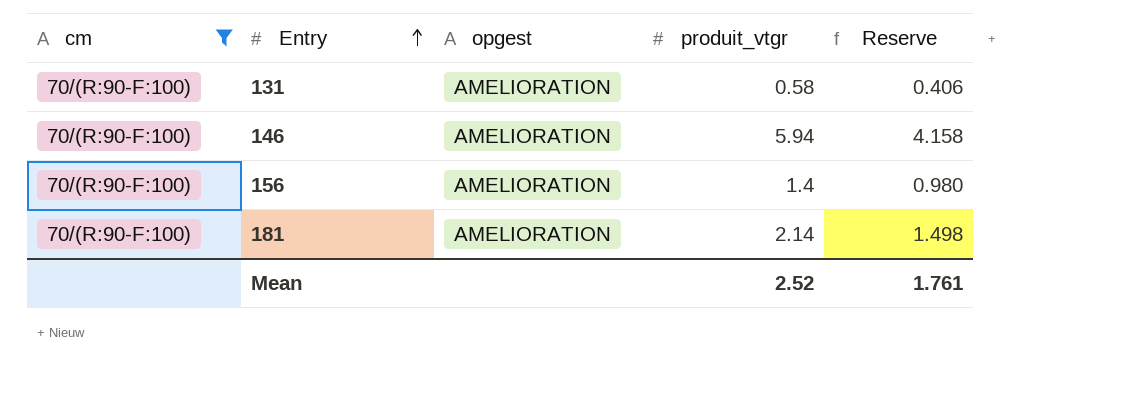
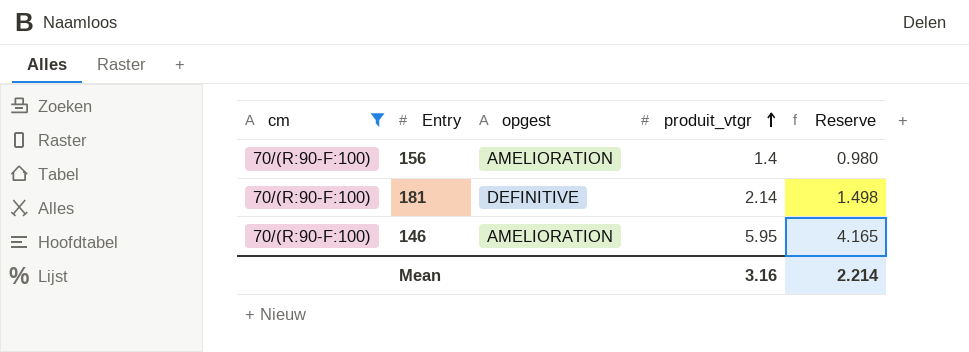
row order: Entry ascending -> produit_vtgr ascending
row 131: 70/(R:90-F:100) | AMELIORATION | 0.58 | 0.406 -> none
181 | opgest: AMELIORATION -> DEFINITIVE
146 | produit_vtgr: 5.94 -> 5.95
146 | Reserve: 4.158 -> 4.165
Mean | produit_vtgr: 2.52 -> 3.16
Mean | Reserve: 1.761 -> 2.214

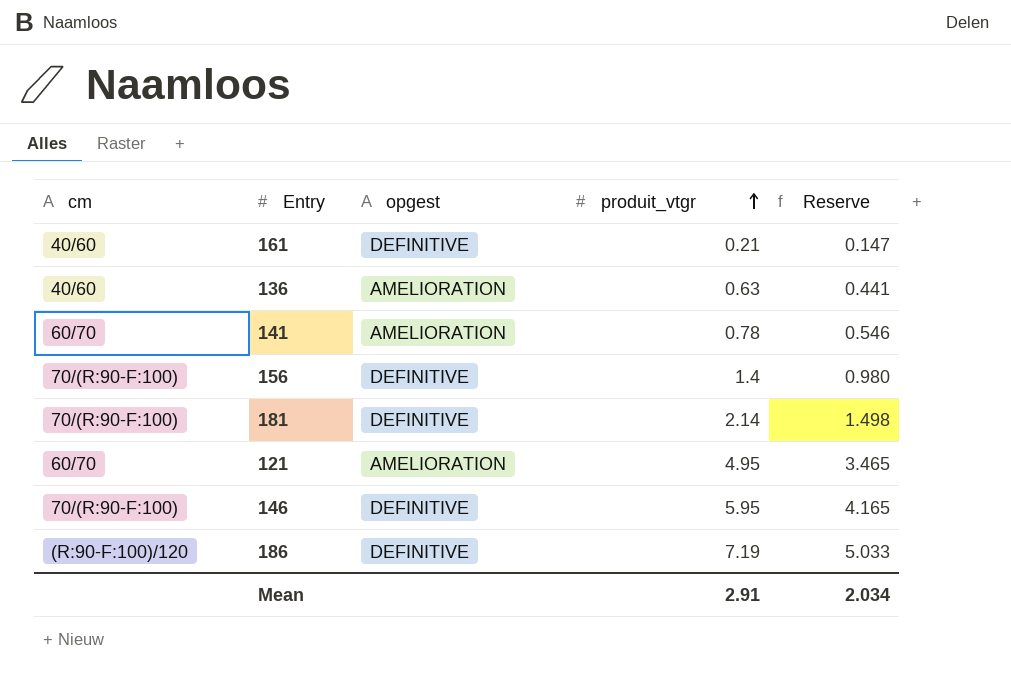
filter: cm = 70/(R:90-F:100) -> none
156 | opgest: AMELIORATION -> DEFINITIVE
146 | opgest: AMELIORATION -> DEFINITIVE
Mean | produit_vtgr: 3.16 -> 2.91
Mean | Reserve: 2.214 -> 2.034

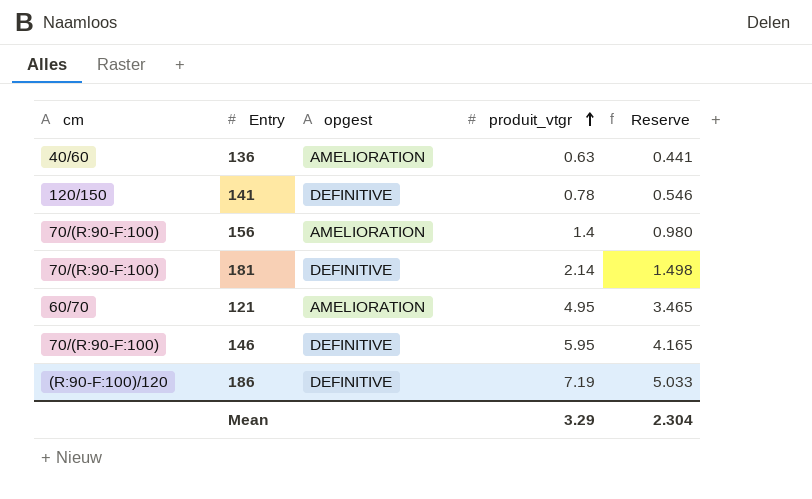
row 161: 40/60 | DEFINITIVE | 0.21 | 0.147 -> none
141 | cm: 60/70 -> 120/150
141 | opgest: AMELIORATION -> DEFINITIVE
156 | opgest: DEFINITIVE -> AMELIORATION
Mean | produit_vtgr: 2.91 -> 3.29
Mean | Reserve: 2.034 -> 2.304

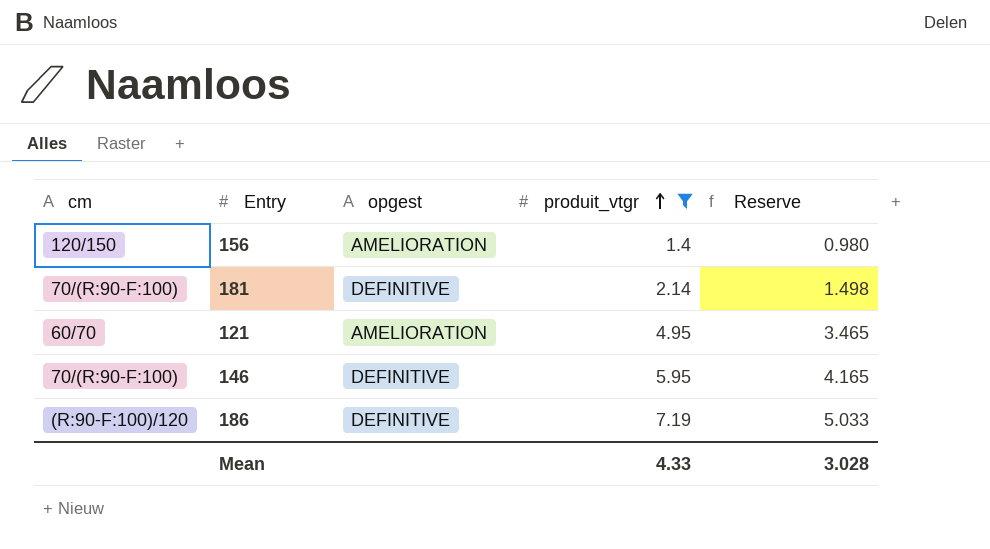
filter: none -> produit_vtgr >= 1.4
156 | cm: 70/(R:90-F:100) -> 120/150
Mean | produit_vtgr: 3.29 -> 4.33
Mean | Reserve: 2.304 -> 3.028

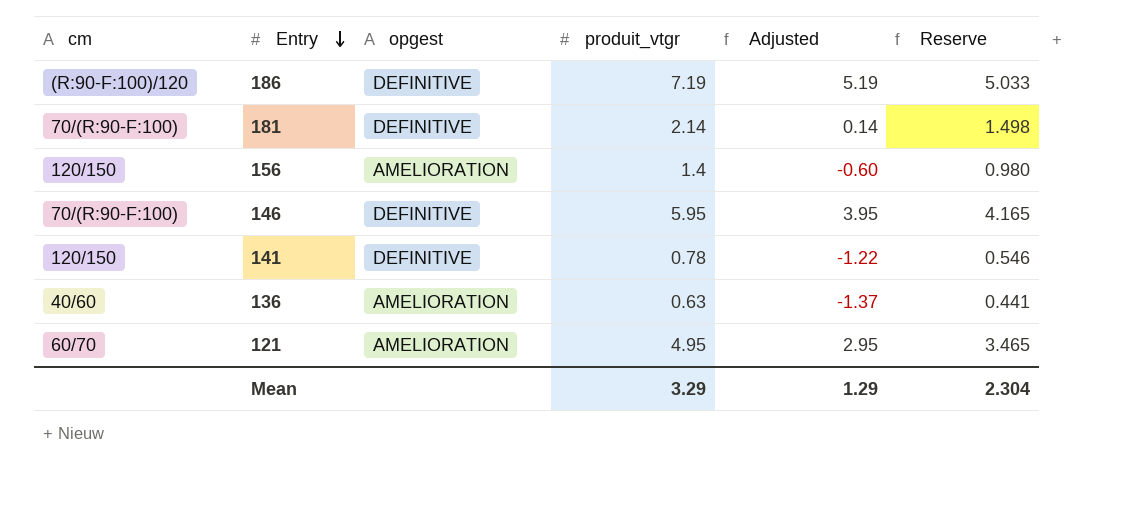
filter: produit_vtgr >= 1.4 -> none
row order: produit_vtgr ascending -> Entry descending
column Adjusted | formula: none -> [produit_vtgr] - 2
Mean | produit_vtgr: 4.33 -> 3.29
Mean | Reserve: 3.028 -> 2.304

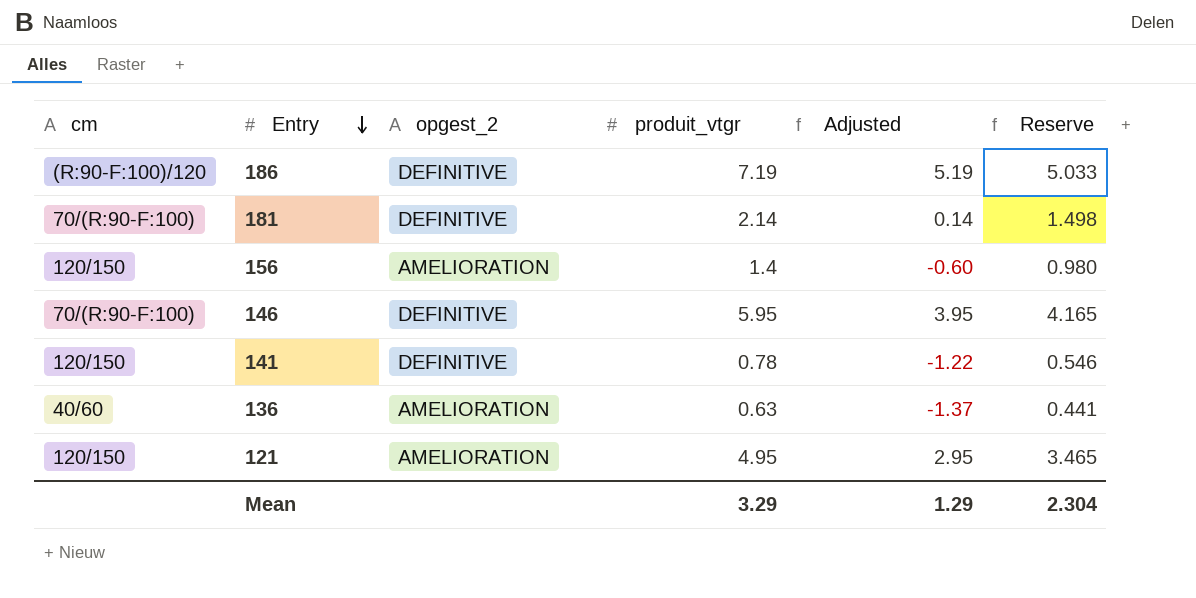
column name: opgest -> opgest_2
121 | cm: 60/70 -> 120/150

